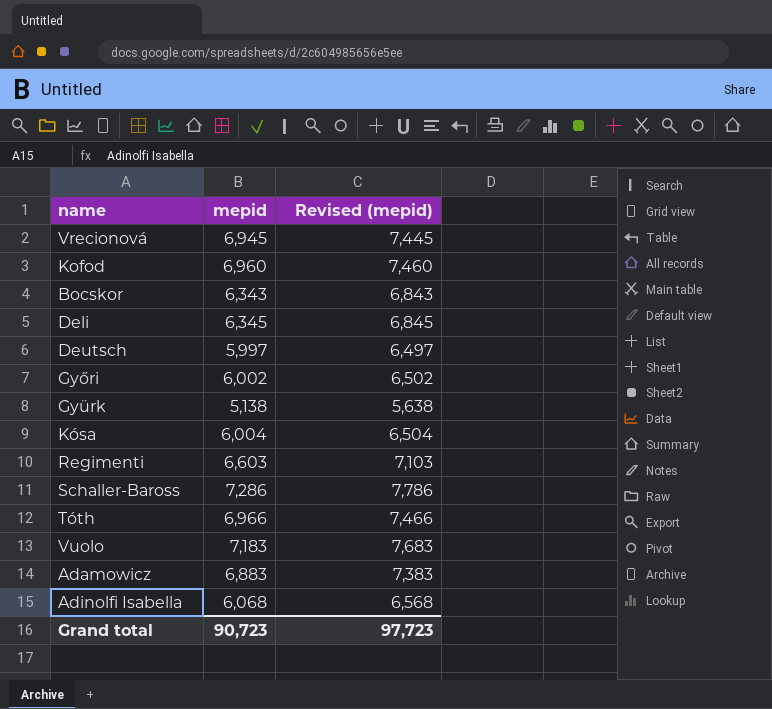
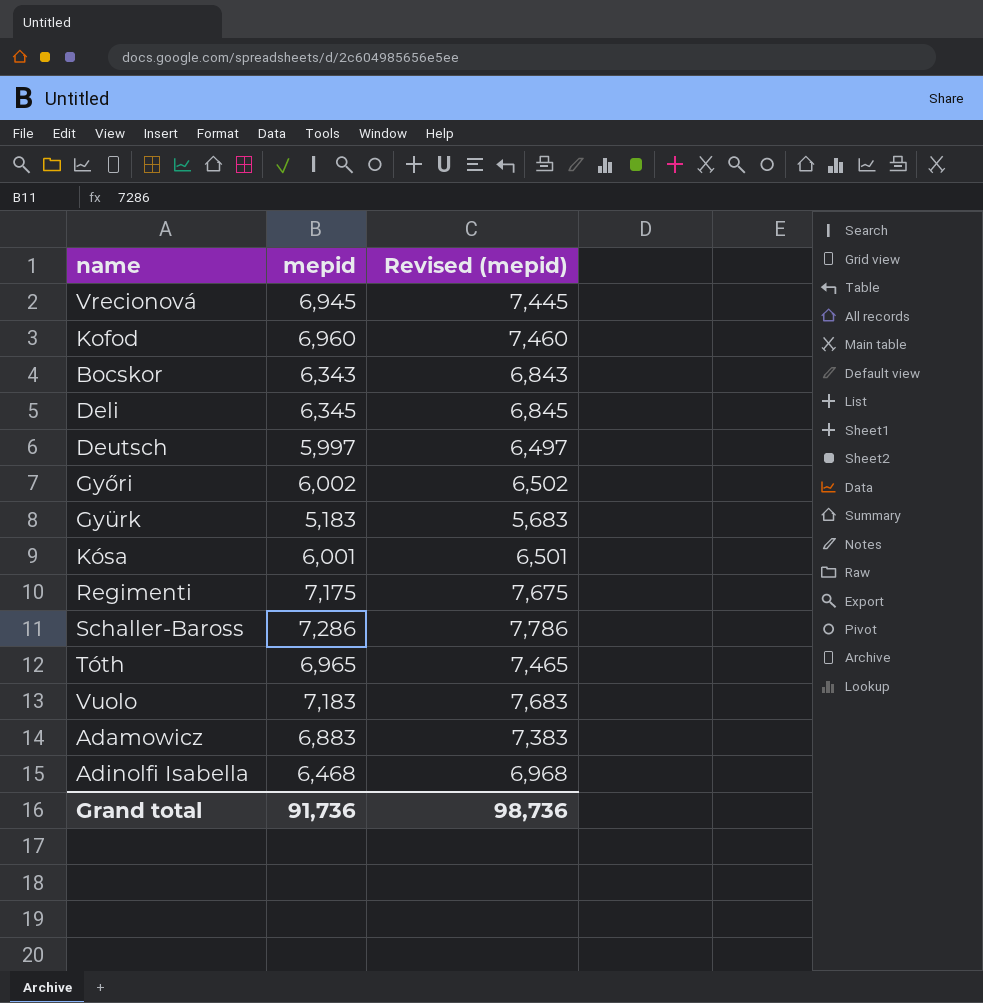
Gyürk | mepid: 5,138 -> 5,183
Gyürk | Revised (mepid): 5,638 -> 5,683
Kósa | mepid: 6,004 -> 6,001
Kósa | Revised (mepid): 6,504 -> 6,501
Regimenti | mepid: 6,603 -> 7,175
Regimenti | Revised (mepid): 7,103 -> 7,675
Tóth | mepid: 6,966 -> 6,965
Tóth | Revised (mepid): 7,466 -> 7,465
Adinolfi Isabella | mepid: 6,068 -> 6,468
Adinolfi Isabella | Revised (mepid): 6,568 -> 6,968
Grand total | mepid: 90,723 -> 91,736
Grand total | Revised (mepid): 97,723 -> 98,736

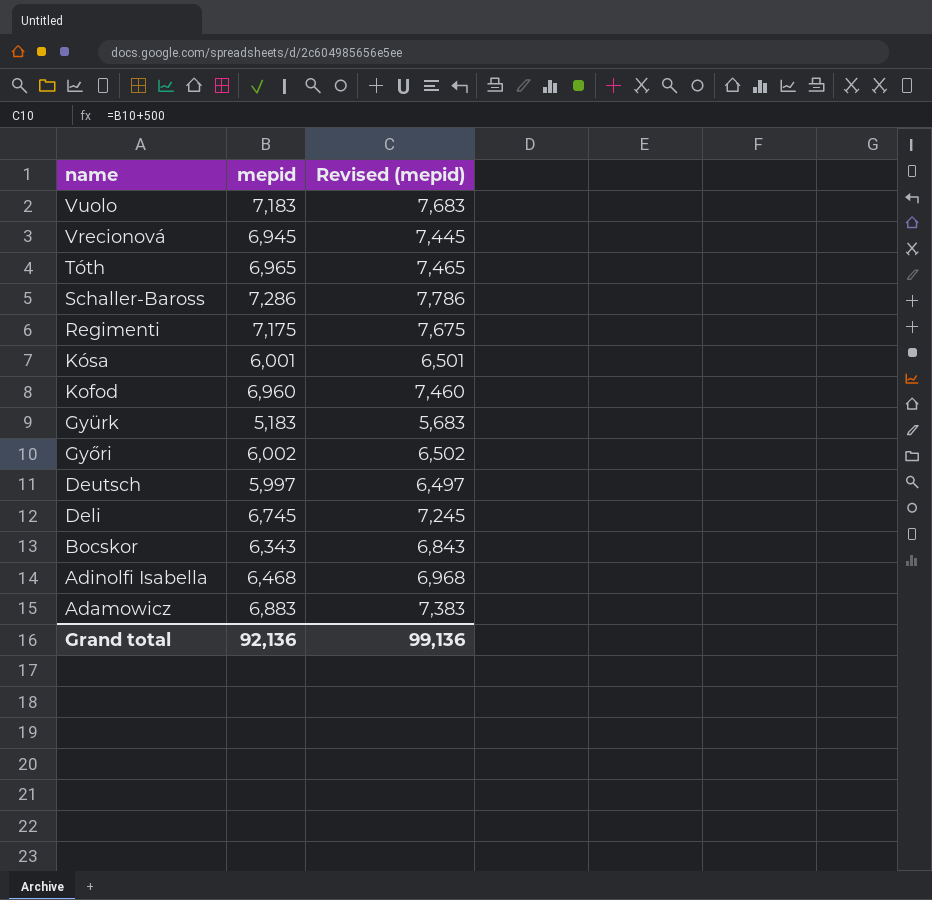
row order: none -> name descending
Deli | mepid: 6,345 -> 6,745
Deli | Revised (mepid): 6,845 -> 7,245
Grand total | mepid: 91,736 -> 92,136
Grand total | Revised (mepid): 98,736 -> 99,136

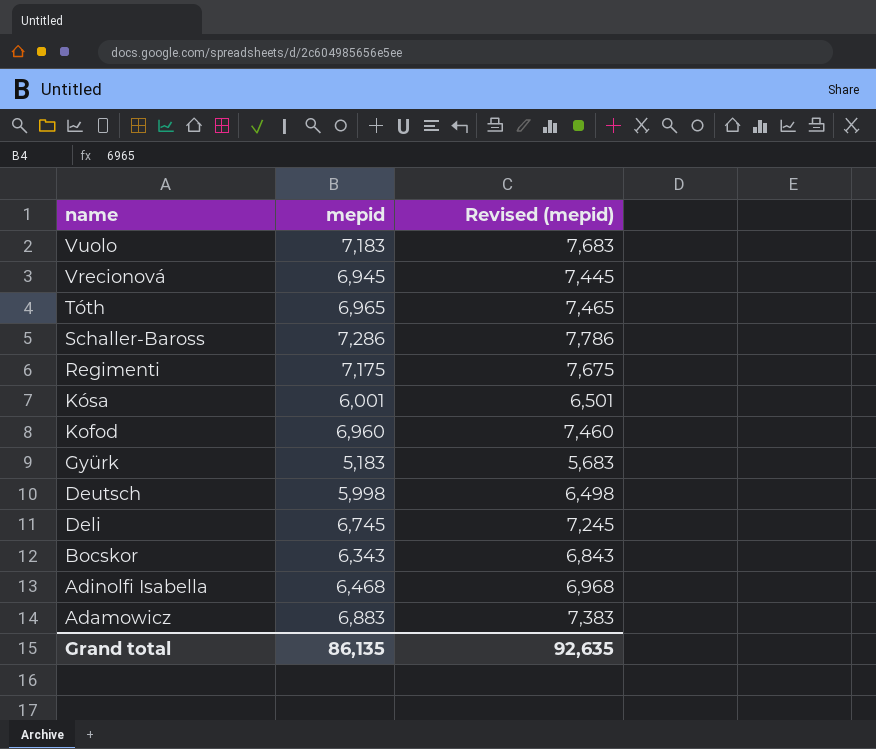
row Győri: 6,002 | 6,502 -> none
Deutsch | mepid: 5,997 -> 5,998
Deutsch | Revised (mepid): 6,497 -> 6,498
Grand total | mepid: 92,136 -> 86,135
Grand total | Revised (mepid): 99,136 -> 92,635

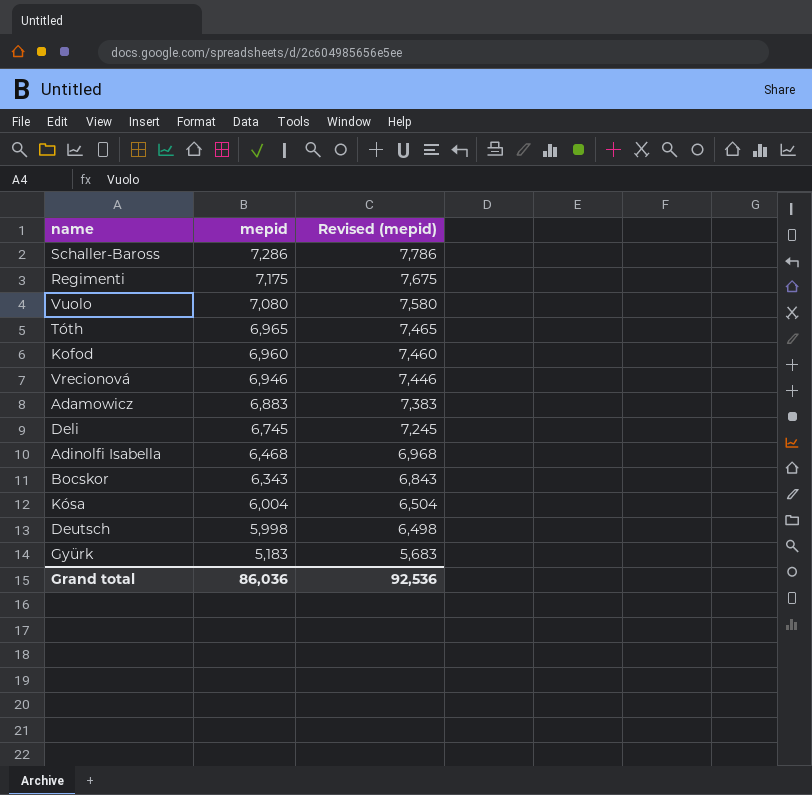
row order: name descending -> mepid descending
Vuolo | mepid: 7,183 -> 7,080
Vuolo | Revised (mepid): 7,683 -> 7,580
Vrecionová | mepid: 6,945 -> 6,946
Vrecionová | Revised (mepid): 7,445 -> 7,446
Kósa | mepid: 6,001 -> 6,004
Kósa | Revised (mepid): 6,501 -> 6,504
Grand total | mepid: 86,135 -> 86,036
Grand total | Revised (mepid): 92,635 -> 92,536

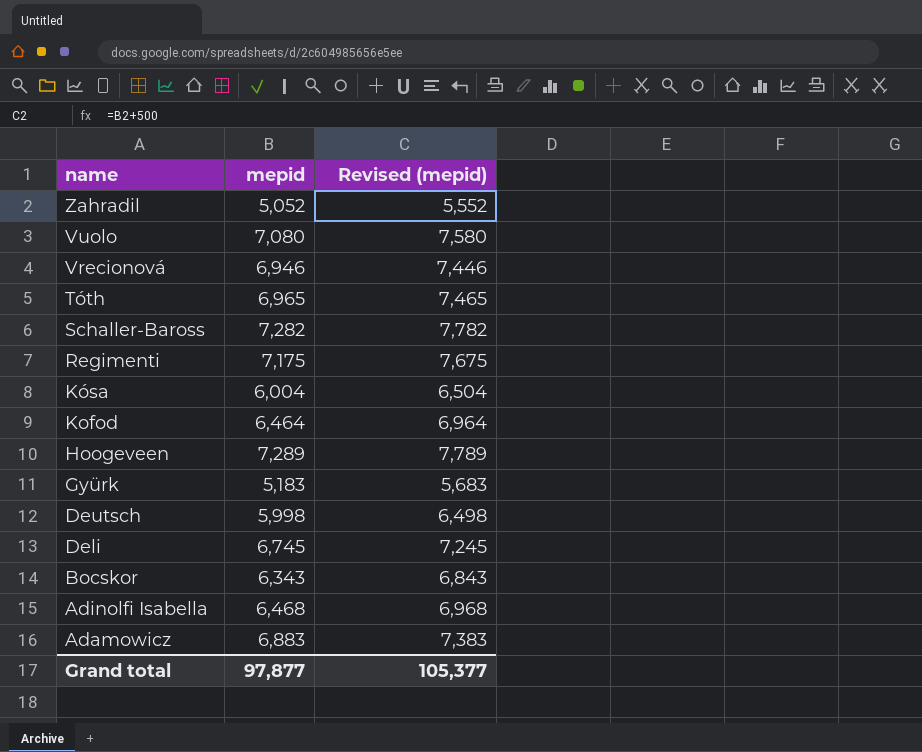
row order: mepid descending -> name descending
row Zahradil: none -> 5,052 | 5,552
Schaller-Baross | mepid: 7,286 -> 7,282
Schaller-Baross | Revised (mepid): 7,786 -> 7,782
Kofod | mepid: 6,960 -> 6,464
Kofod | Revised (mepid): 7,460 -> 6,964
row Hoogeveen: none -> 7,289 | 7,789
Grand total | mepid: 86,036 -> 97,877
Grand total | Revised (mepid): 92,536 -> 105,377

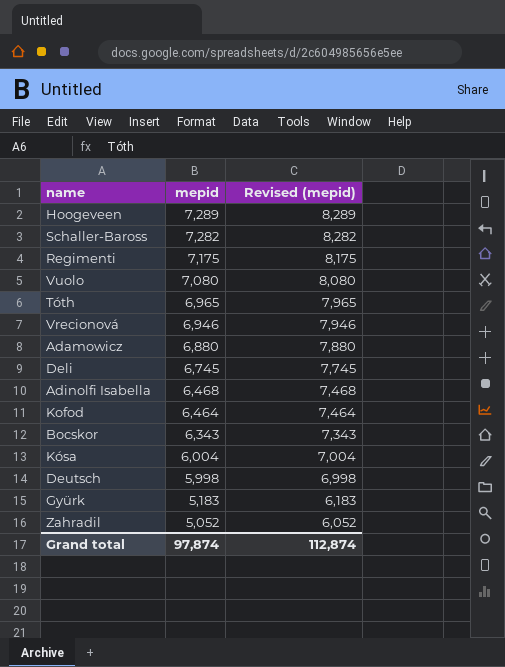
row order: name descending -> mepid descending
column Revised (mepid) | formula: [mepid] + 500 -> [mepid] + 1000
Adamowicz | mepid: 6,883 -> 6,880
Grand total | mepid: 97,877 -> 97,874
Grand total | Revised (mepid): 105,377 -> 112,874

